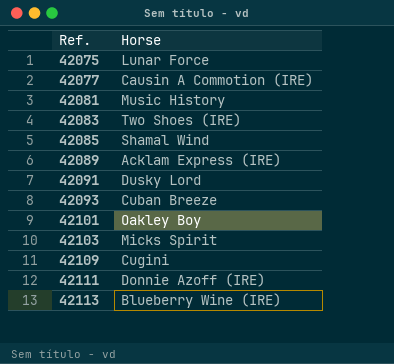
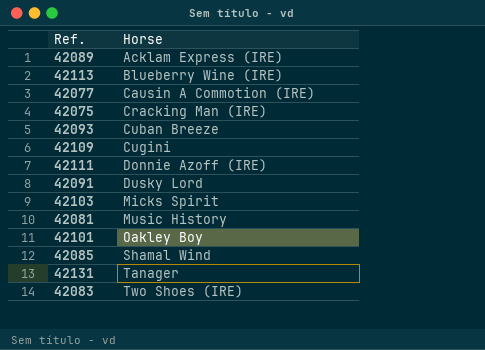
row order: Ref. ascending -> Horse ascending
42075 | Horse: Lunar Force -> Cracking Man (IRE)
row 42131: none -> Tanager

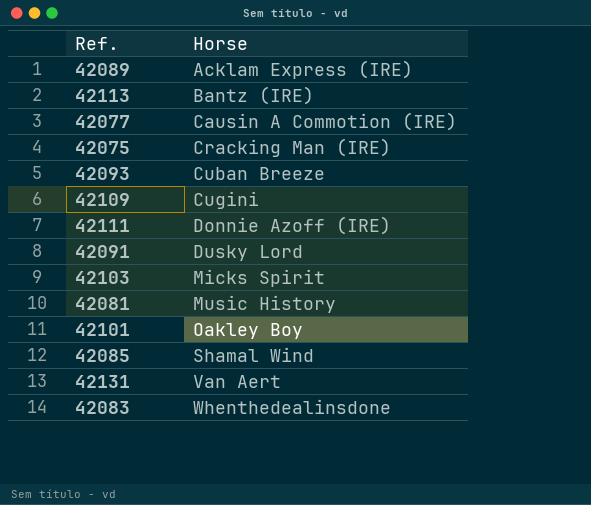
42113 | Horse: Blueberry Wine (IRE) -> Bantz (IRE)
42131 | Horse: Tanager -> Van Aert
42083 | Horse: Two Shoes (IRE) -> Whenthedealinsdone

